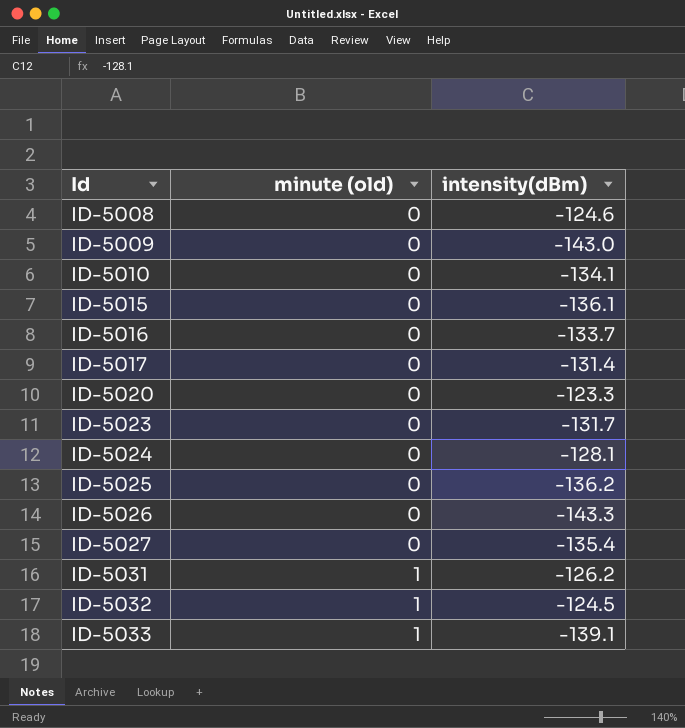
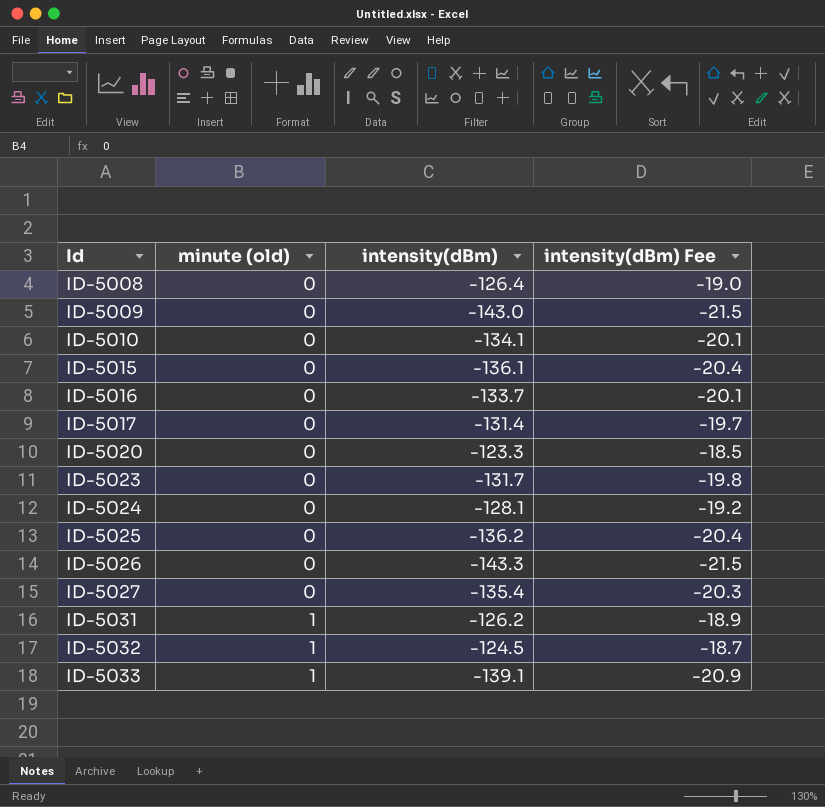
column intensity(dBm) Fee | formula: none -> [intensity(dBm)] * 0.15
ID-5008 | intensity(dBm): -124.6 -> -126.4

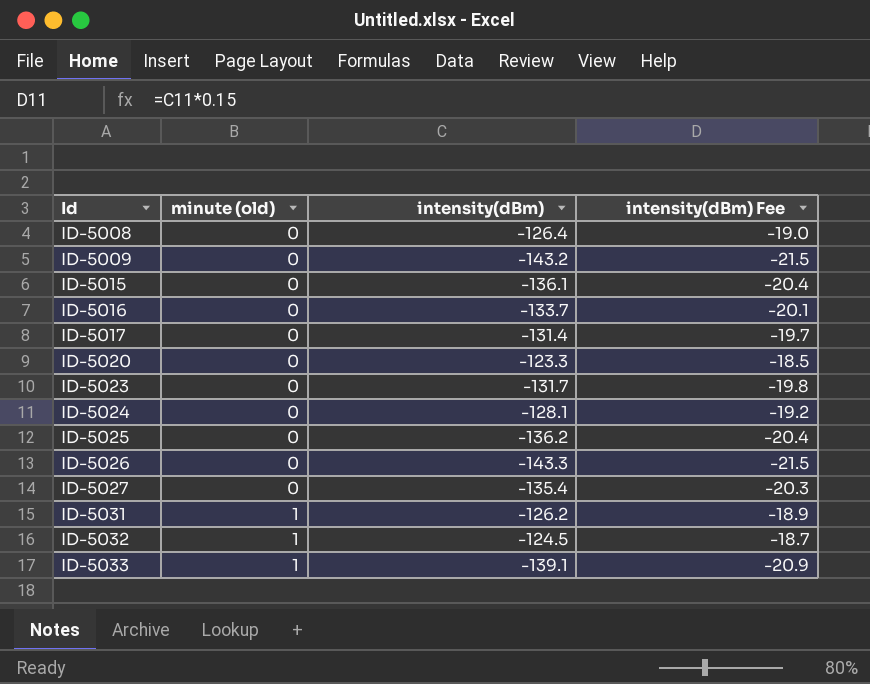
row ID-5010: 0 | -134.1 | -20.1 -> none
ID-5009 | intensity(dBm): -143.0 -> -143.2

